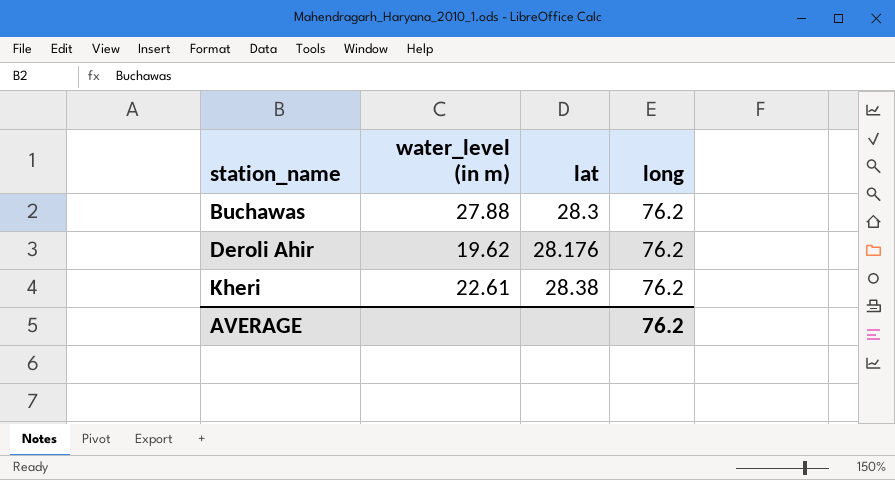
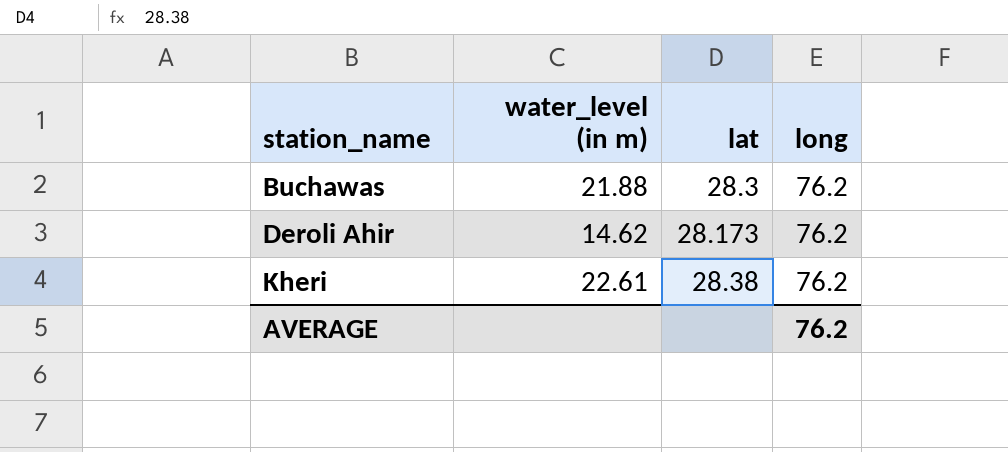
Buchawas | water_level (in m): 27.88 -> 21.88
Deroli Ahir | water_level (in m): 19.62 -> 14.62
Deroli Ahir | lat: 28.176 -> 28.173

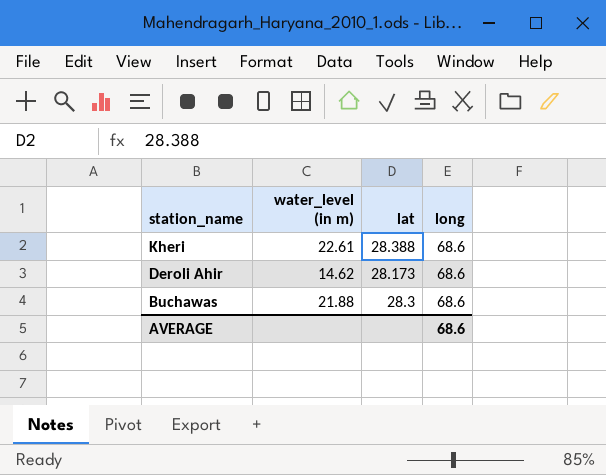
row order: station_name ascending -> station_name descending
Kheri | lat: 28.38 -> 28.388
Kheri | long: 76.2 -> 68.6
Deroli Ahir | long: 76.2 -> 68.6
Buchawas | long: 76.2 -> 68.6
AVERAGE | long: 76.2 -> 68.6

